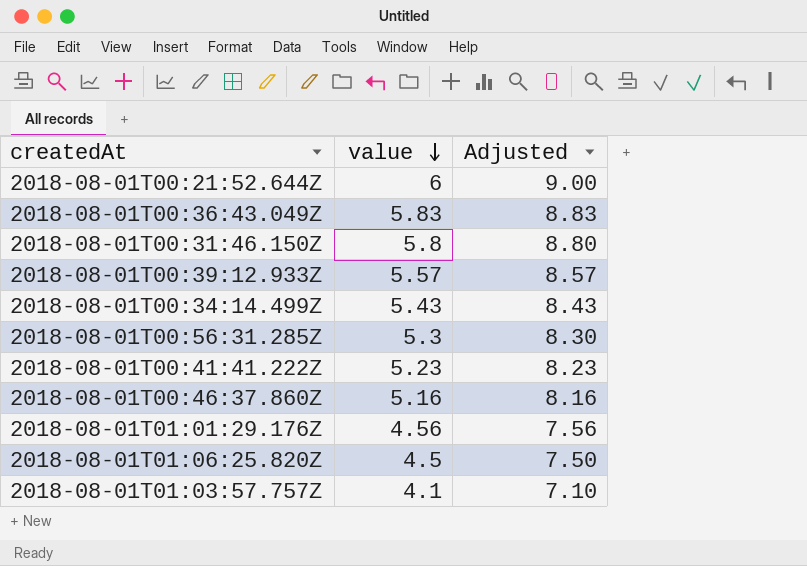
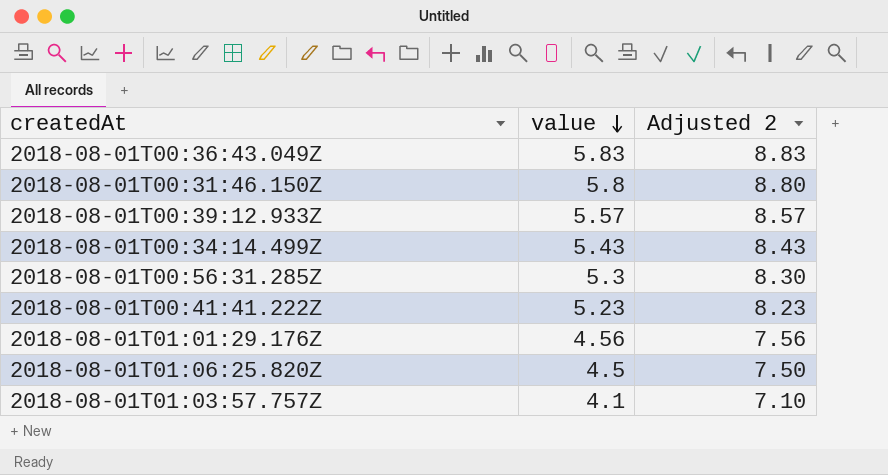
column name: Adjusted -> Adjusted 2
row 2018-08-01T00:21:52.644Z: 6 | 9.00 -> none
row 2018-08-01T00:46:37.860Z: 5.16 | 8.16 -> none

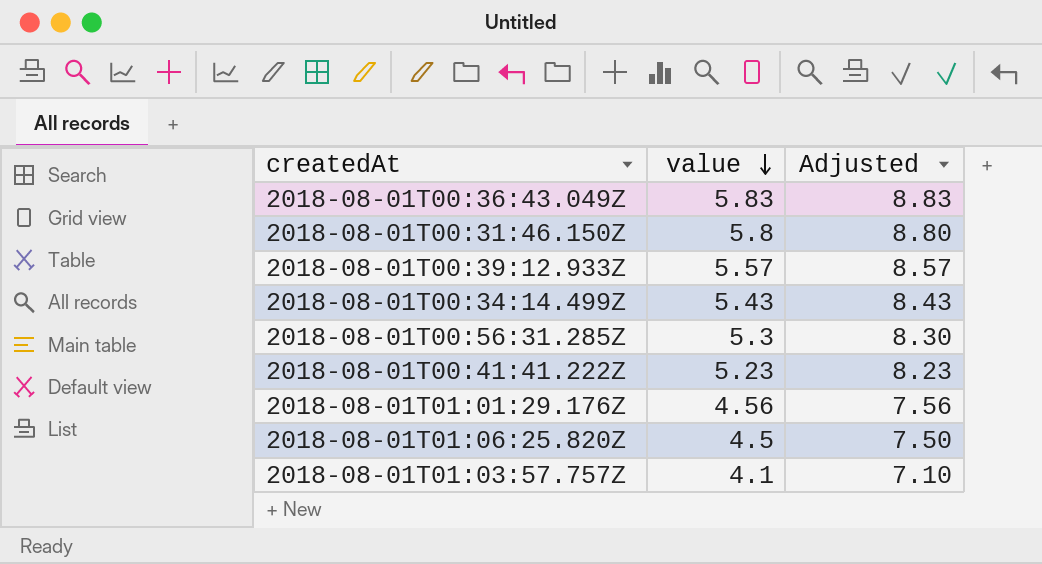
column name: Adjusted 2 -> Adjusted

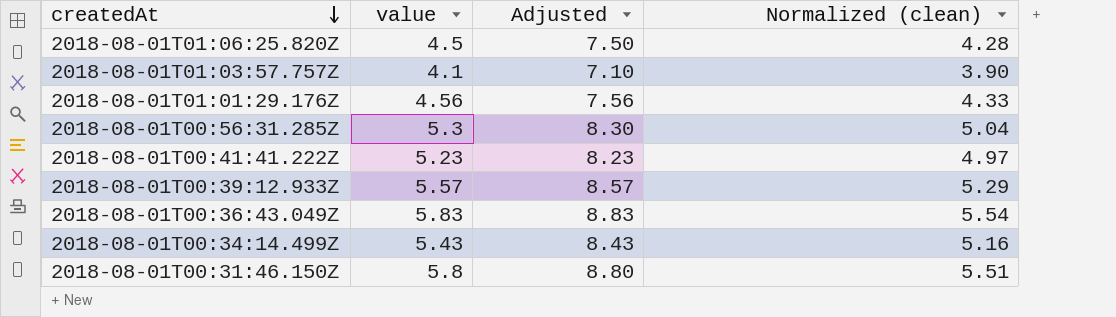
row order: value descending -> createdAt descending
column Normalized (clean) | formula: none -> [value] * 0.95

